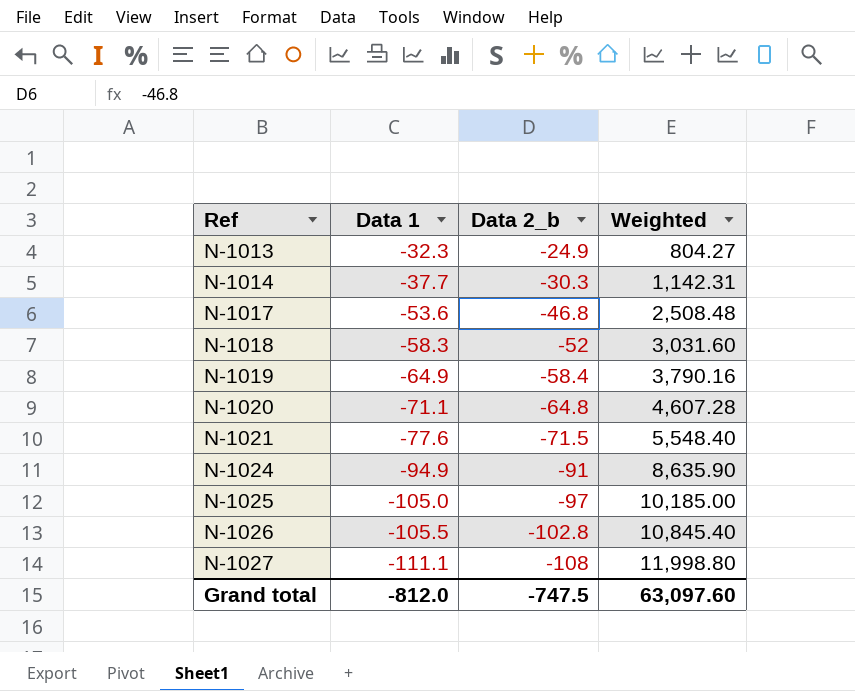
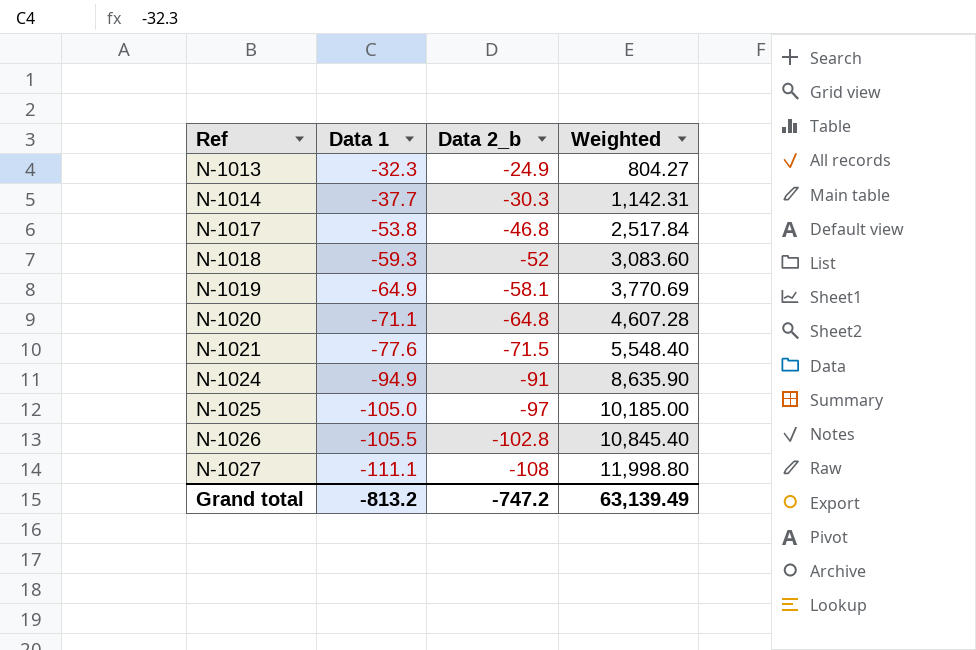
N-1017 | Data 1: -53.6 -> -53.8
N-1017 | Weighted: 2,508.48 -> 2,517.84
N-1018 | Data 1: -58.3 -> -59.3
N-1018 | Weighted: 3,031.60 -> 3,083.60
N-1019 | Data 2_b: -58.4 -> -58.1
N-1019 | Weighted: 3,790.16 -> 3,770.69
Grand total | Data 1: -812.0 -> -813.2
Grand total | Data 2_b: -747.5 -> -747.2
Grand total | Weighted: 63,097.60 -> 63,139.49

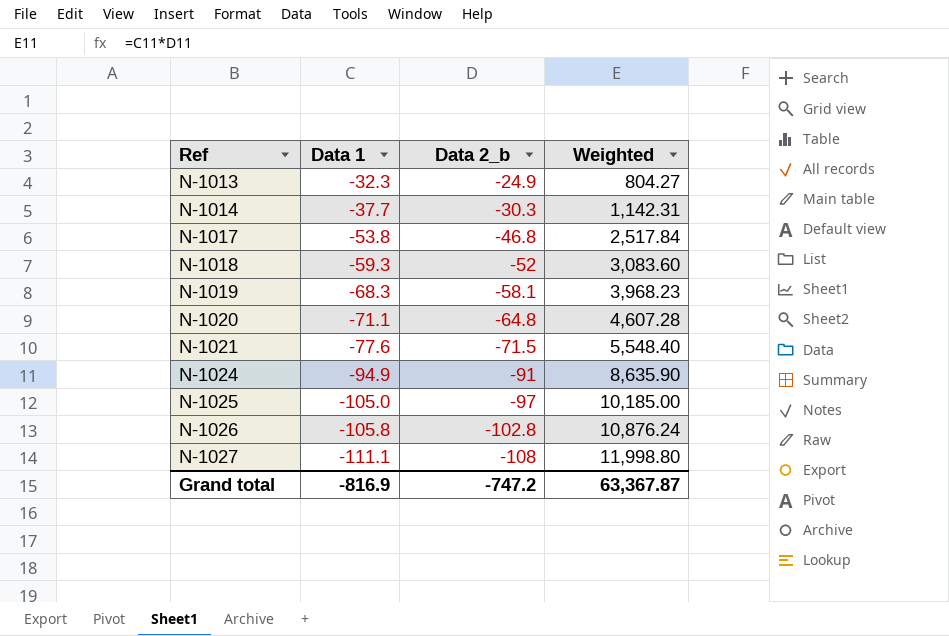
N-1019 | Data 1: -64.9 -> -68.3
N-1019 | Weighted: 3,770.69 -> 3,968.23
N-1026 | Data 1: -105.5 -> -105.8
N-1026 | Weighted: 10,845.40 -> 10,876.24
Grand total | Data 1: -813.2 -> -816.9
Grand total | Weighted: 63,139.49 -> 63,367.87

